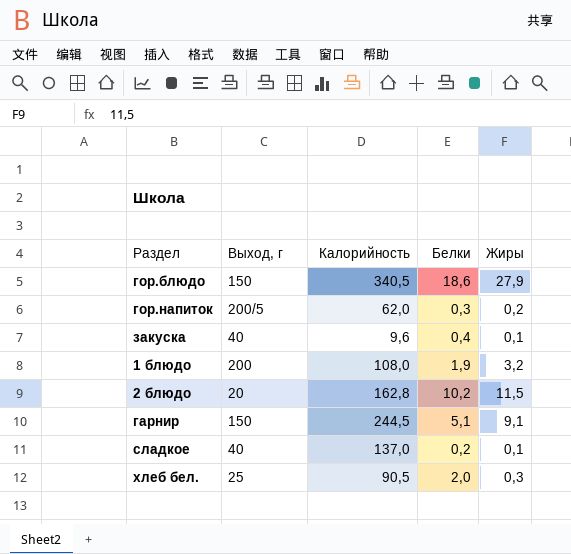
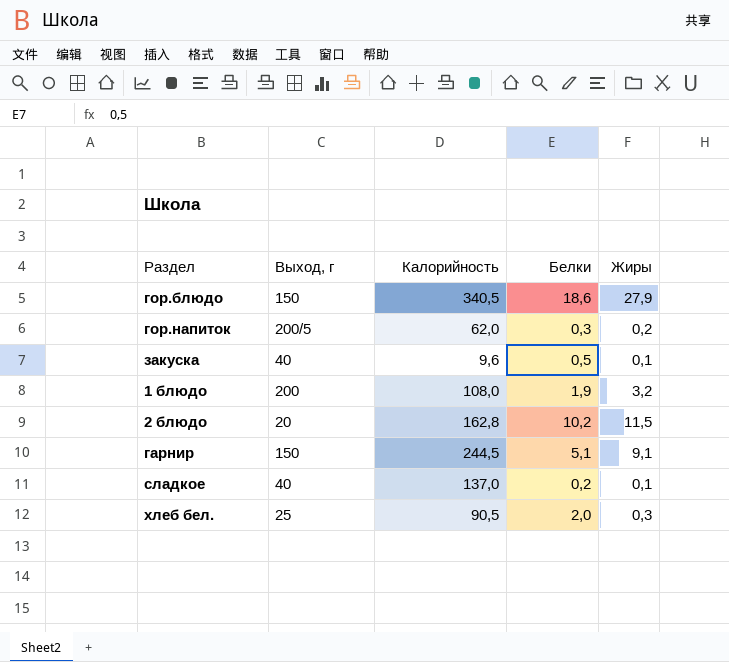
закуска | Белки: 0,4 -> 0,5

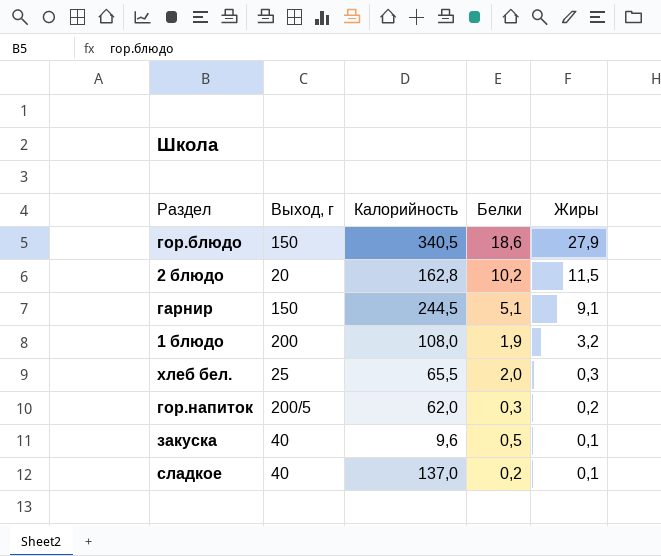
row order: none -> Жиры descending
хлеб бел. | Калорийность: 90,5 -> 65,5

